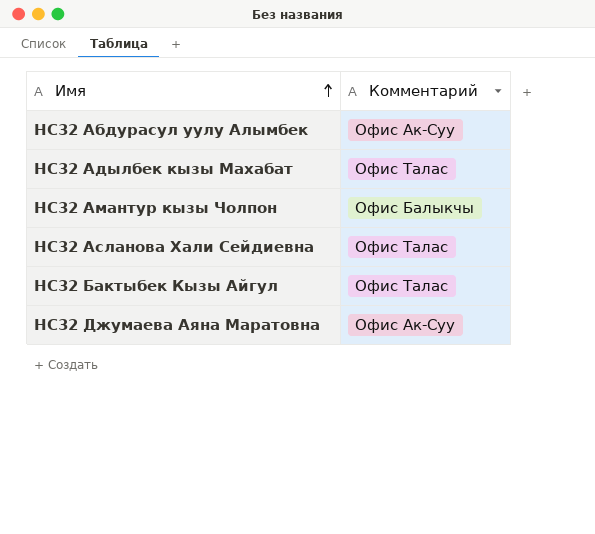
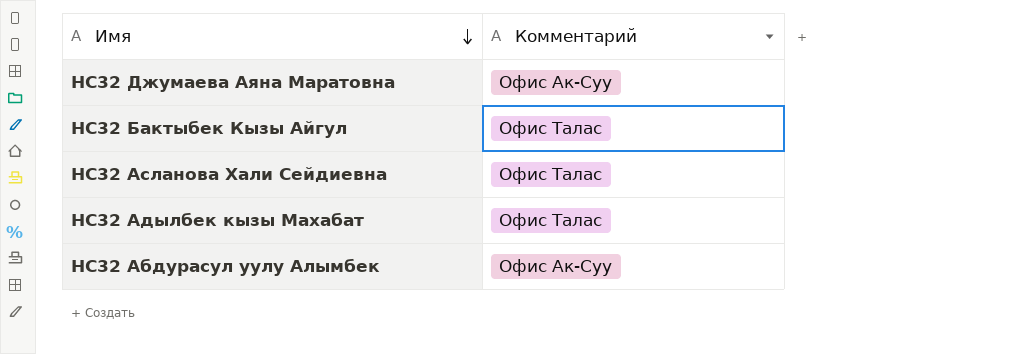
row order: Имя ascending -> Имя descending
row НС32 Амантур кызы Чолпон: Офис Балыкчы -> none

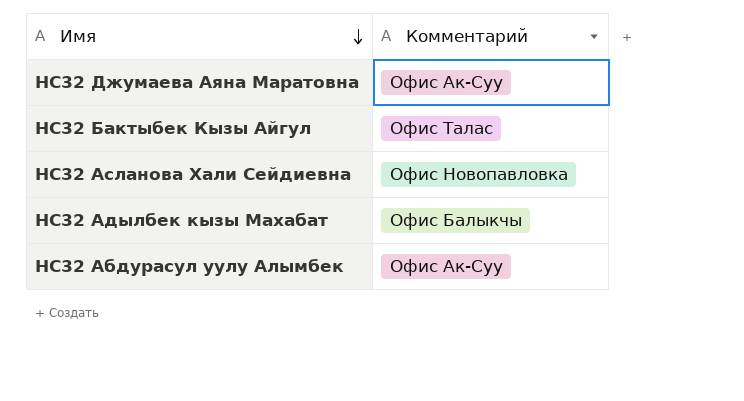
НС32 Асланова Хали Сейдиевна | Комментарий: Офис Талас -> Офис Новопавловка
НС32 Адылбек кызы Махабат | Комментарий: Офис Талас -> Офис Балыкчы

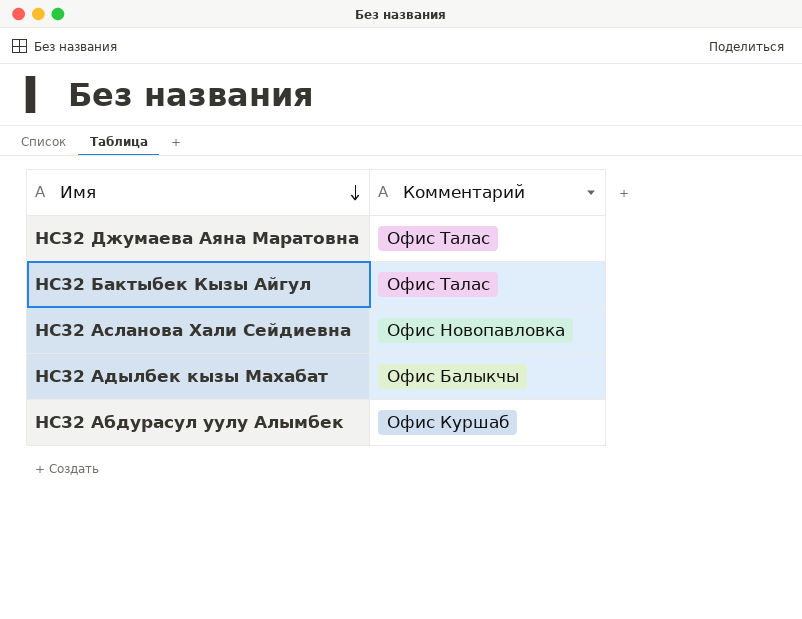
НС32 Джумаева Аяна Маратовна | Комментарий: Офис Ак-Суу -> Офис Талас
НС32 Абдурасул уулу Алымбек | Комментарий: Офис Ак-Суу -> Офис Куршаб

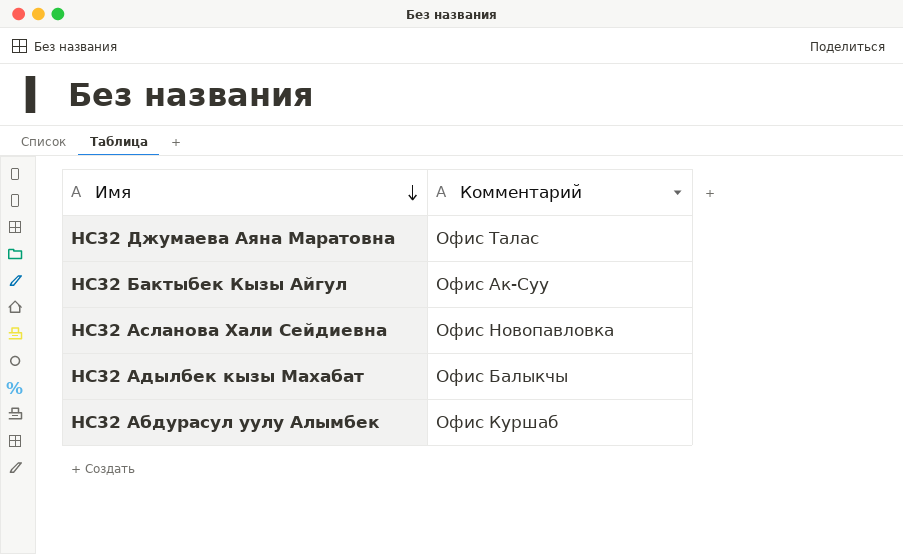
НС32 Бактыбек Кызы Айгул | Комментарий: Офис Талас -> Офис Ак-Суу

